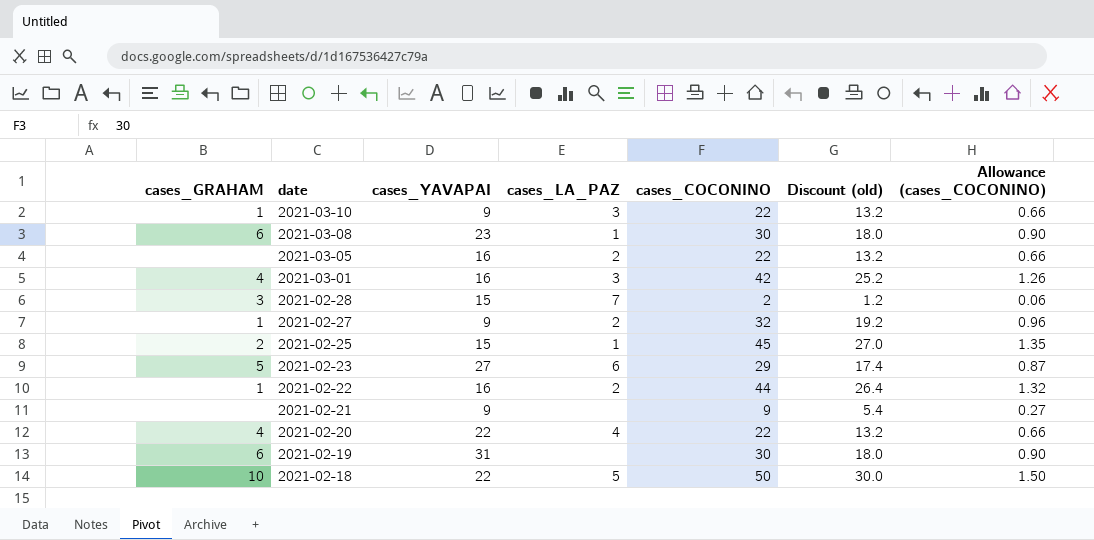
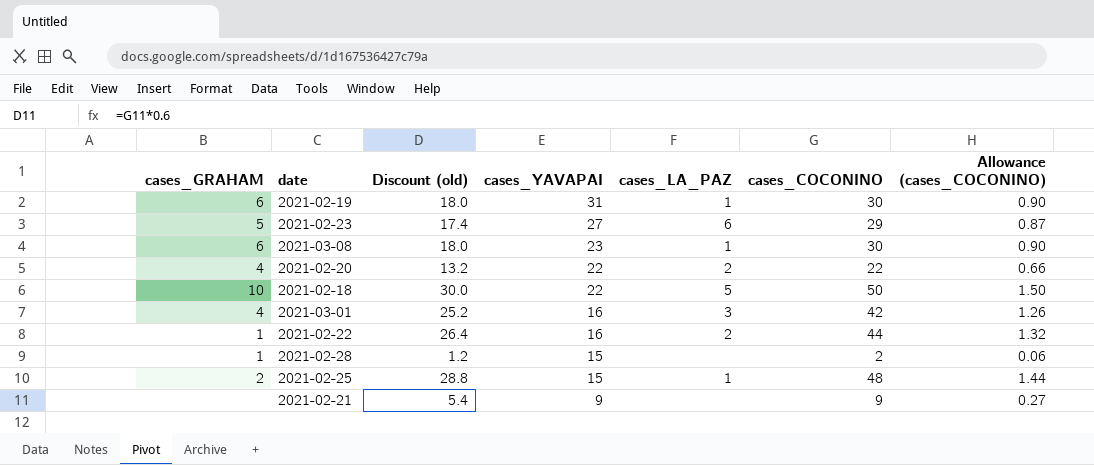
row order: date descending -> cases_YAVAPAI descending
column Discount (old) | position: 6 -> 3
row 2021-03-10: 1 | 9 | 3 | 22 | 13.2 | 0.66 -> none
row 2021-03-05: none | 16 | 2 | 22 | 13.2 | 0.66 -> none
row 2021-02-27: 1 | 9 | 2 | 32 | 19.2 | 0.96 -> none
2021-02-19 | cases_LA_PAZ: none -> 1
2021-02-20 | cases_LA_PAZ: 4 -> 2
2021-02-28 | cases_GRAHAM: 3 -> 1
2021-02-28 | cases_LA_PAZ: 7 -> none
2021-02-25 | Discount (old): 27.0 -> 28.8
2021-02-25 | cases_COCONINO: 45 -> 48
2021-02-25 | Allowance (cases_COCONINO): 1.35 -> 1.44

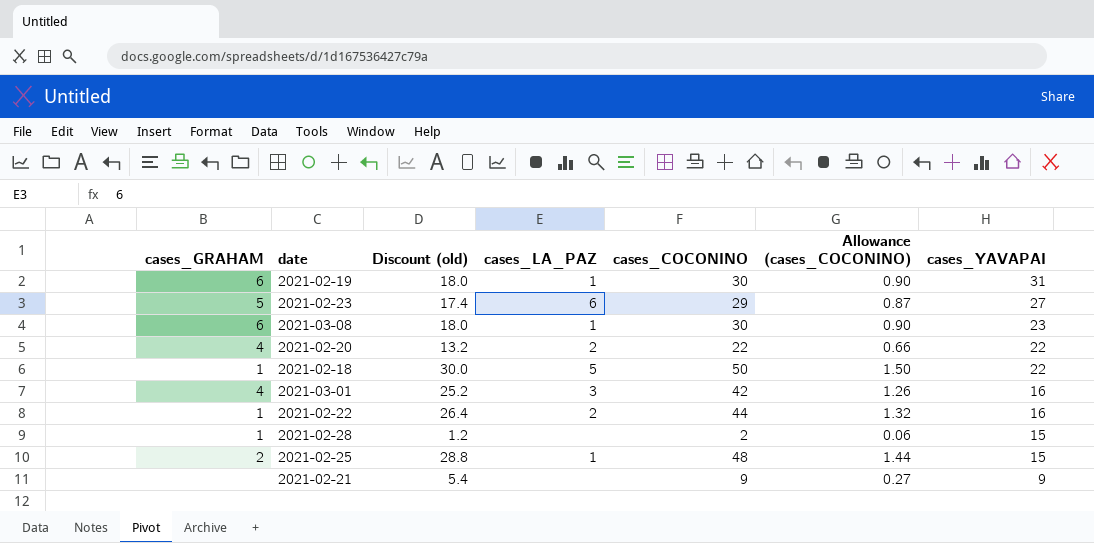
column cases_YAVAPAI | position: 4 -> 7
2021-02-18 | cases_GRAHAM: 10 -> 1

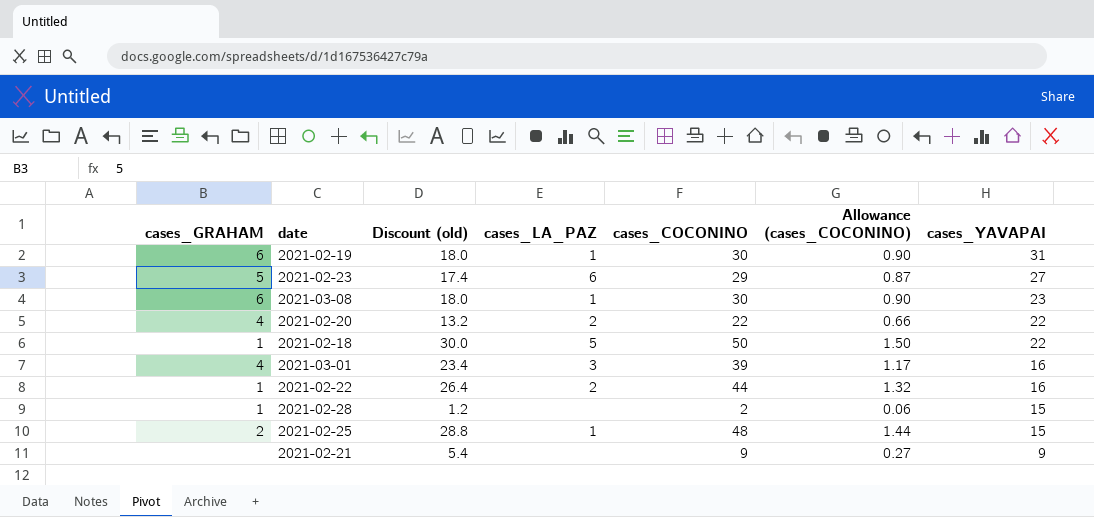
2021-03-01 | Discount (old): 25.2 -> 23.4
2021-03-01 | cases_COCONINO: 42 -> 39
2021-03-01 | Allowance (cases_COCONINO): 1.26 -> 1.17

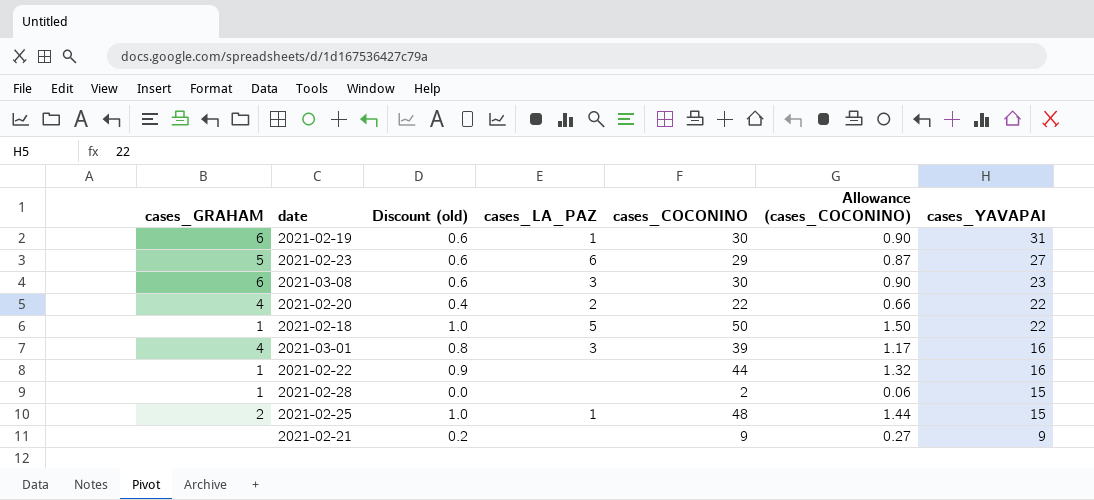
column Discount (old) | formula: [cases_COCONINO] * 0.6 -> [cases_COCONINO] * 0.02
2021-03-08 | cases_LA_PAZ: 1 -> 3
2021-02-22 | cases_LA_PAZ: 2 -> none

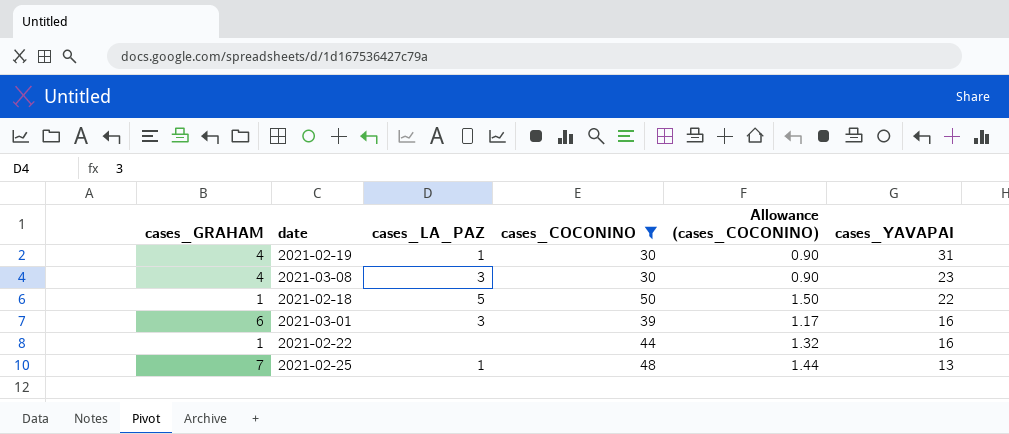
filter: none -> cases_COCONINO >= 30
column Discount (old) | formula: [cases_COCONINO] * 0.02 -> none
2021-02-19 | cases_GRAHAM: 6 -> 4
2021-03-08 | cases_GRAHAM: 6 -> 4
2021-03-01 | cases_GRAHAM: 4 -> 6
2021-02-25 | cases_GRAHAM: 2 -> 7
2021-02-25 | cases_YAVAPAI: 15 -> 13

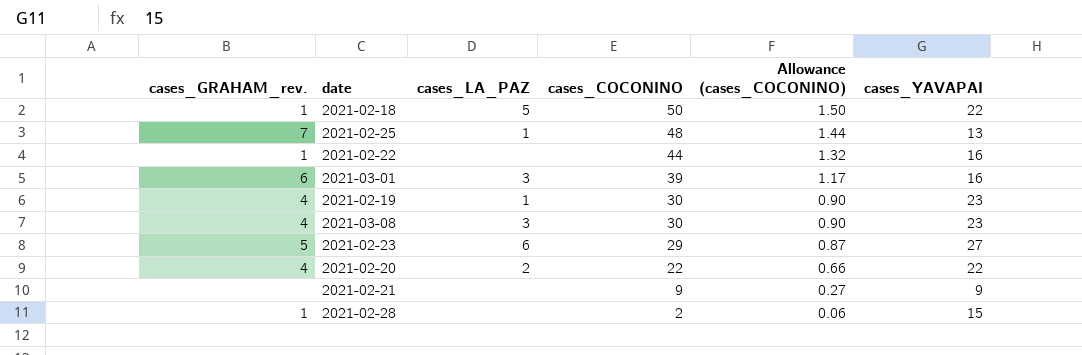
filter: cases_COCONINO >= 30 -> none
row order: cases_YAVAPAI descending -> cases_COCONINO descending
column name: cases_GRAHAM -> cases_GRAHAM_rev.
2021-02-19 | cases_YAVAPAI: 31 -> 23

